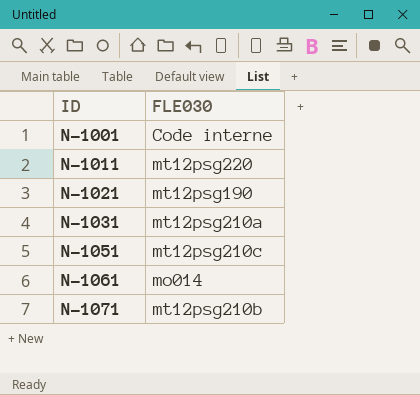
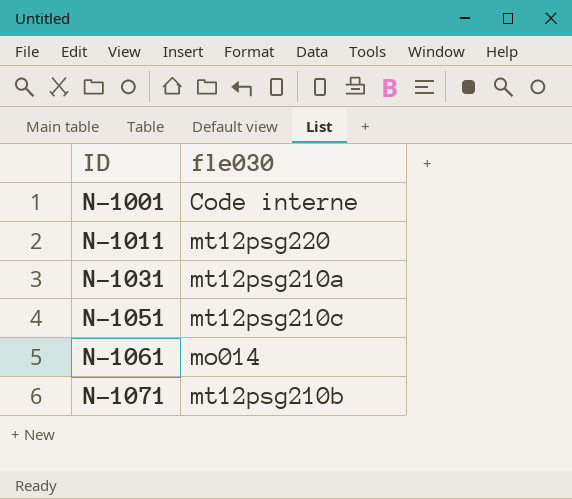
column name: FLE030 -> fle030
row N-1021: mt12psg190 -> none

